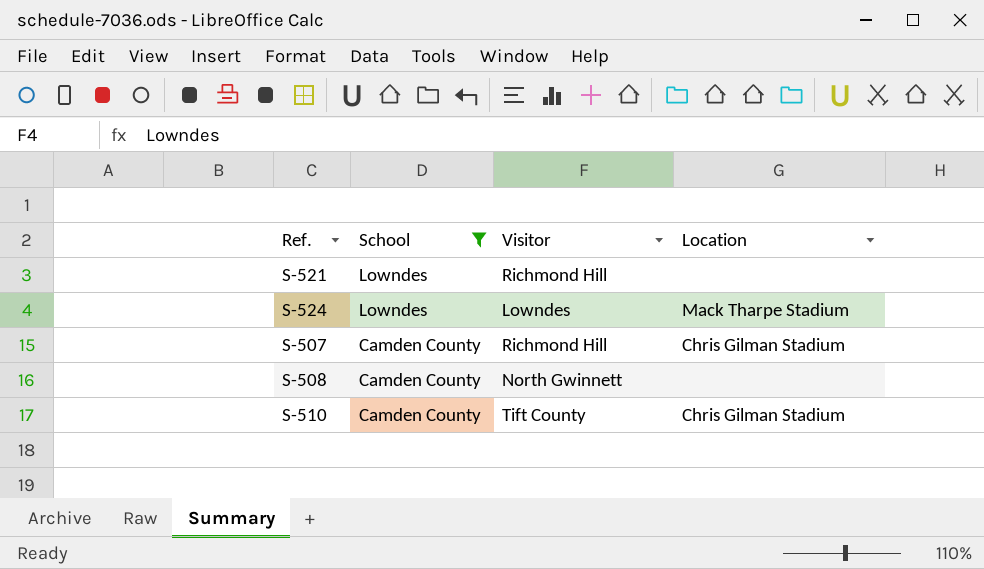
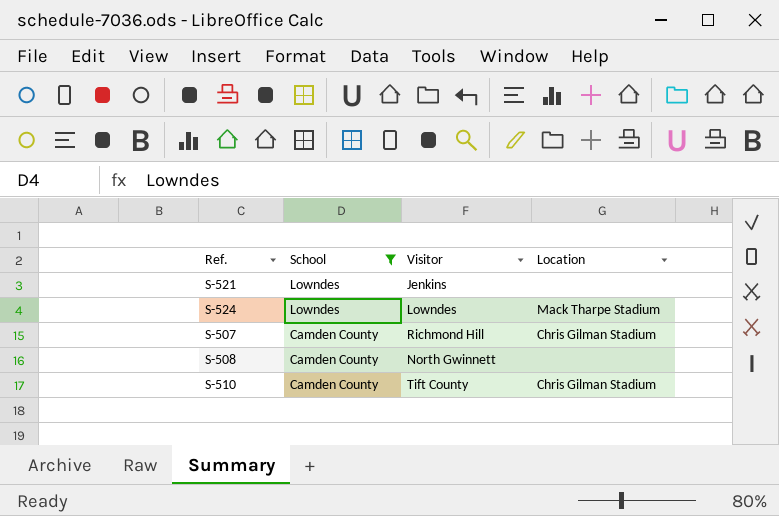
S-521 | Visitor: Richmond Hill -> Jenkins

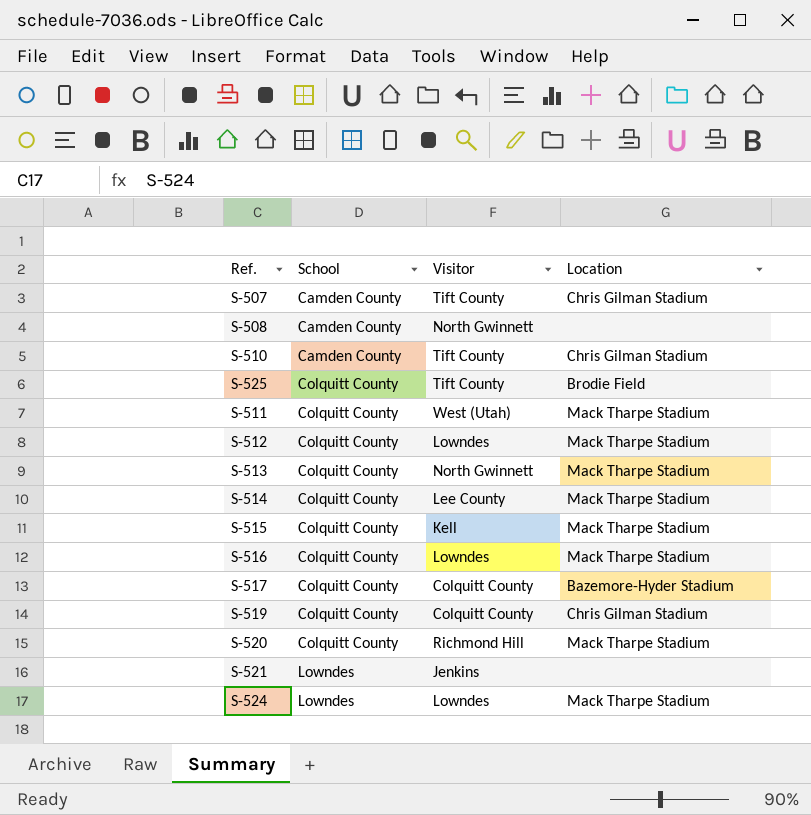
filter: School != Colquitt County -> none
row order: School descending -> School ascending
S-507 | Visitor: Richmond Hill -> Tift County

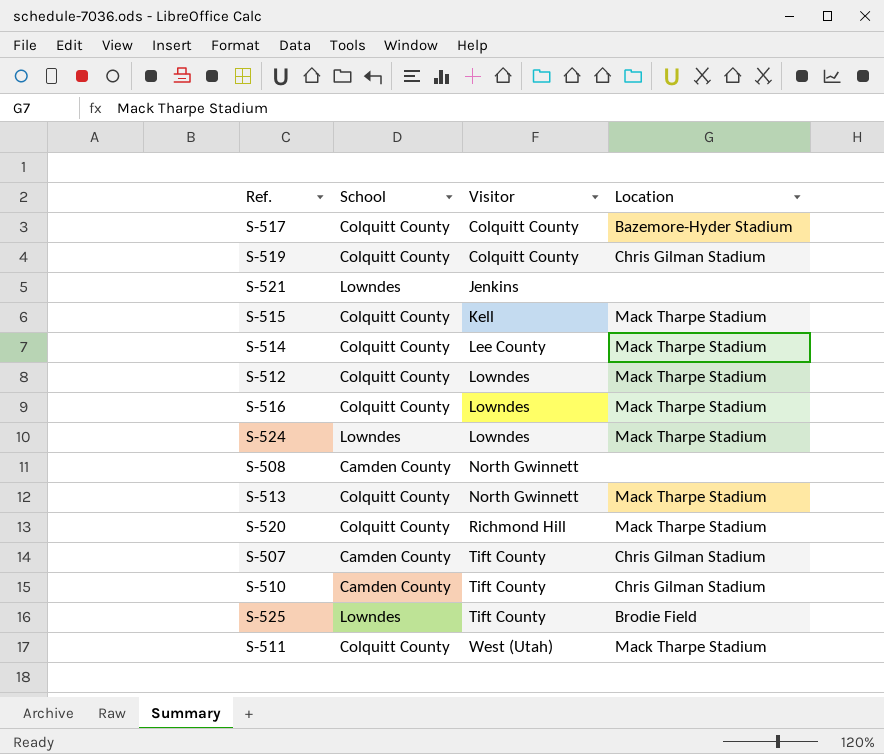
row order: School ascending -> Visitor ascending
S-525 | School: Colquitt County -> Lowndes

